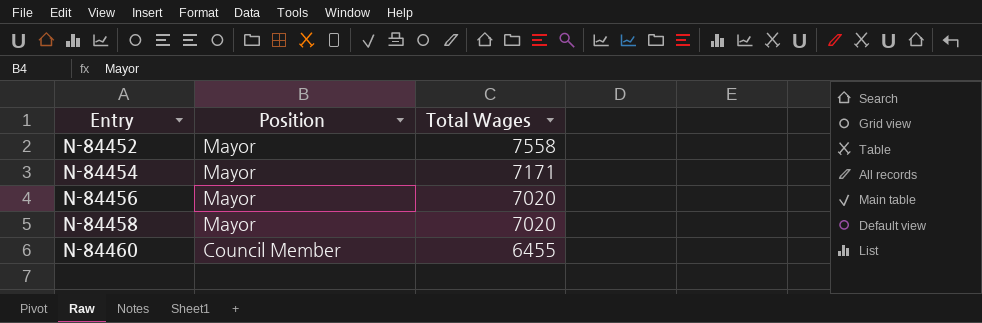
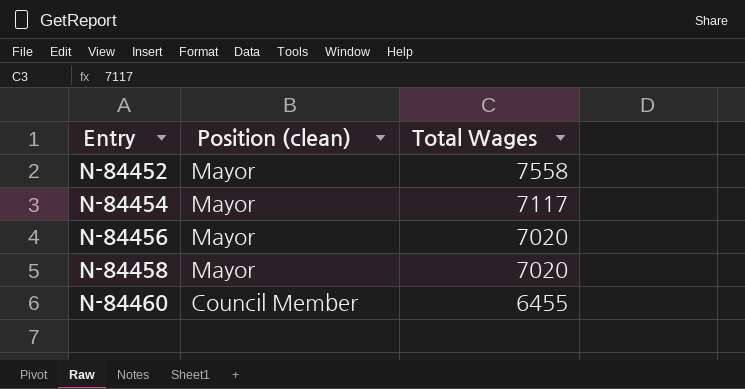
column name: Position -> Position (clean)
N-84454 | Total Wages: 7171 -> 7117

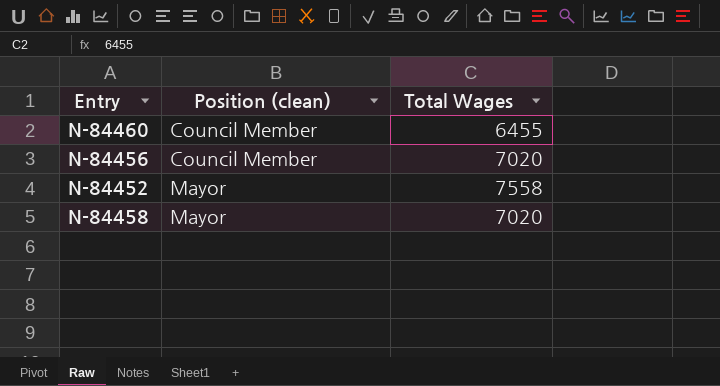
row order: Entry ascending -> Position (clean) ascending
row N-84454: Mayor | 7117 -> none
N-84456 | Position (clean): Mayor -> Council Member

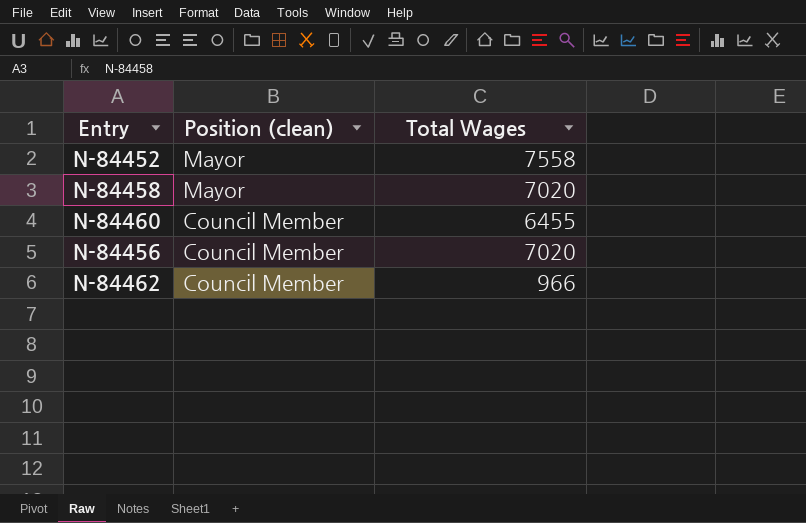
row order: Position (clean) ascending -> Position (clean) descending
row N-84462: none -> Council Member | 966

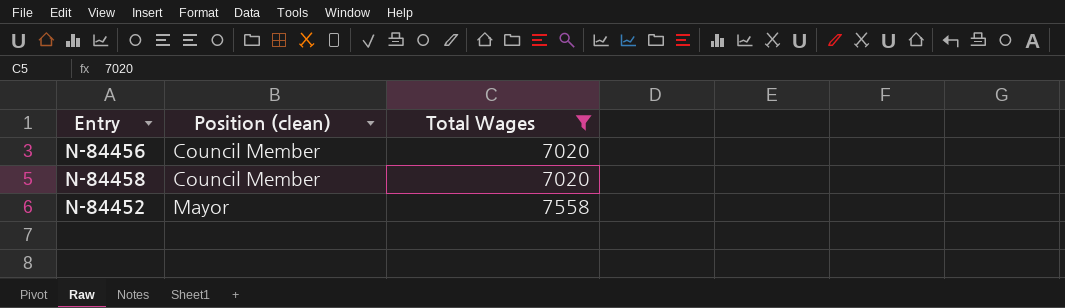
filter: none -> Total Wages >= 7020
row order: Position (clean) descending -> Position (clean) ascending
N-84458 | Position (clean): Mayor -> Council Member

